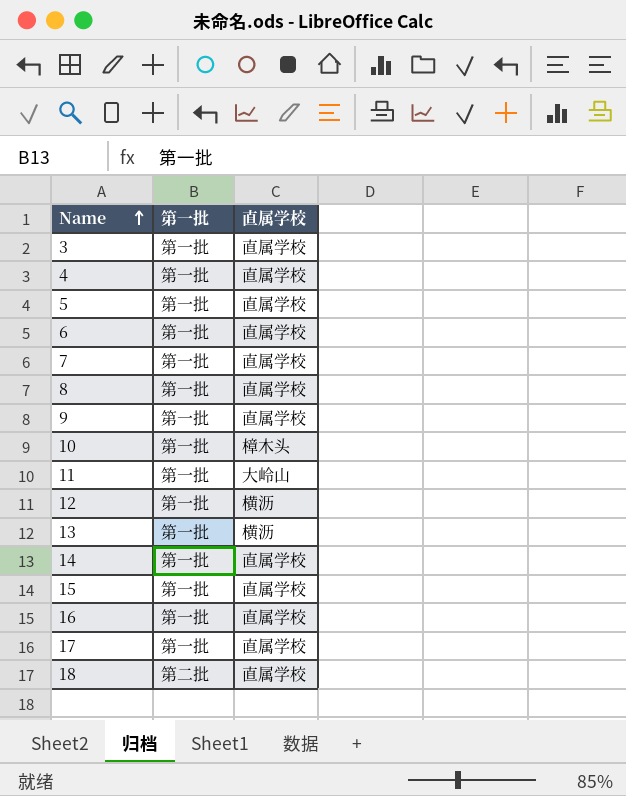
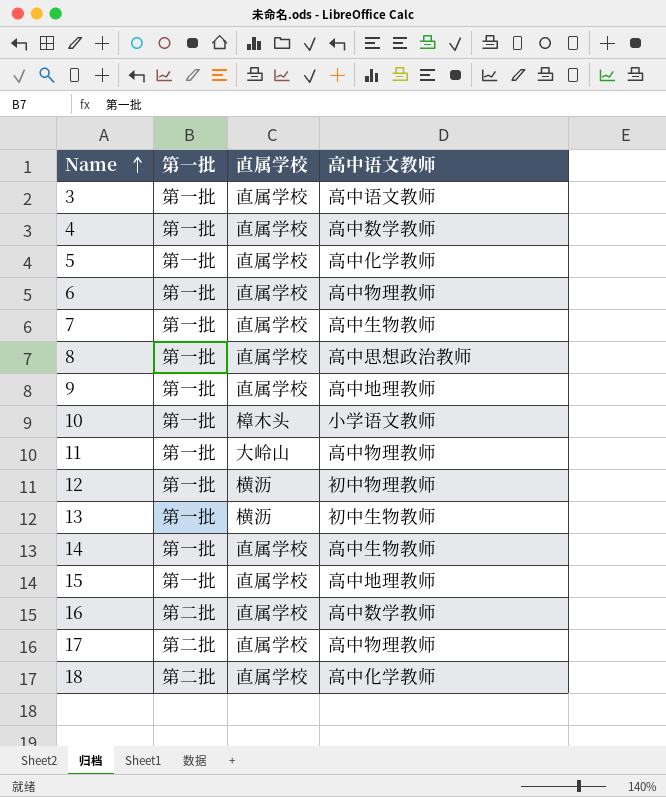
column 高中语文教师 | position: none -> 4
16 | 第一批: 第一批 -> 第二批
17 | 第一批: 第一批 -> 第二批

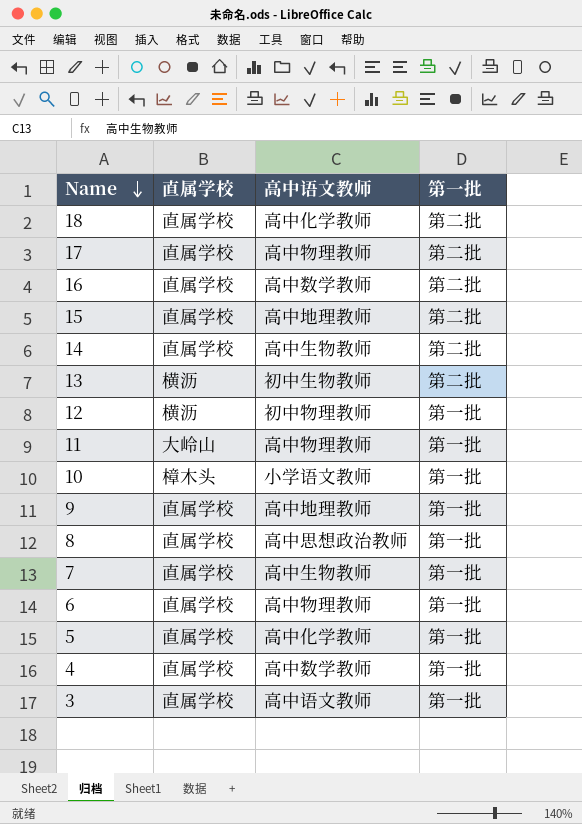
row order: Name ascending -> Name descending
column 第一批 | position: 2 -> 4
15 | 第一批: 第一批 -> 第二批
14 | 第一批: 第一批 -> 第二批
13 | 第一批: 第一批 -> 第二批

